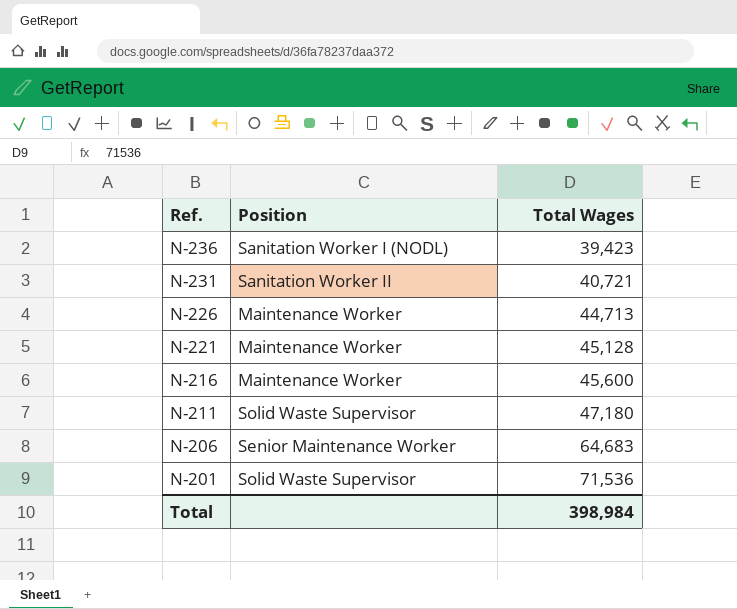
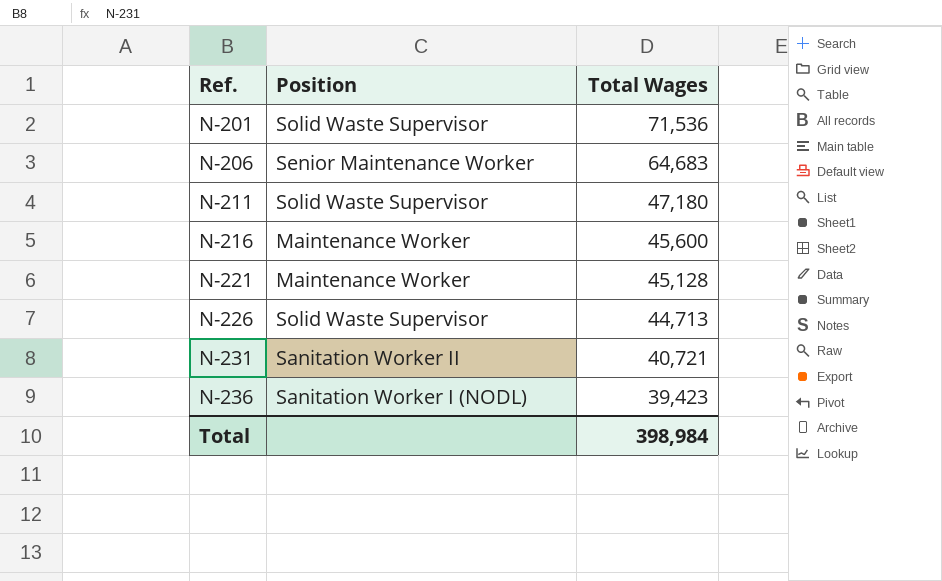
row order: Ref. descending -> Ref. ascending
N-226 | Position: Maintenance Worker -> Solid Waste Supervisor

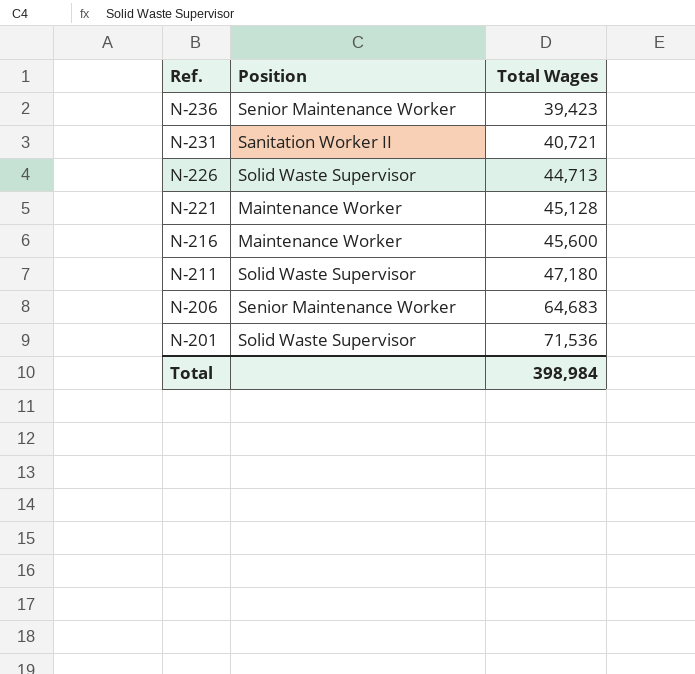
row order: Ref. ascending -> Ref. descending
N-236 | Position: Sanitation Worker I (NODL) -> Senior Maintenance Worker

